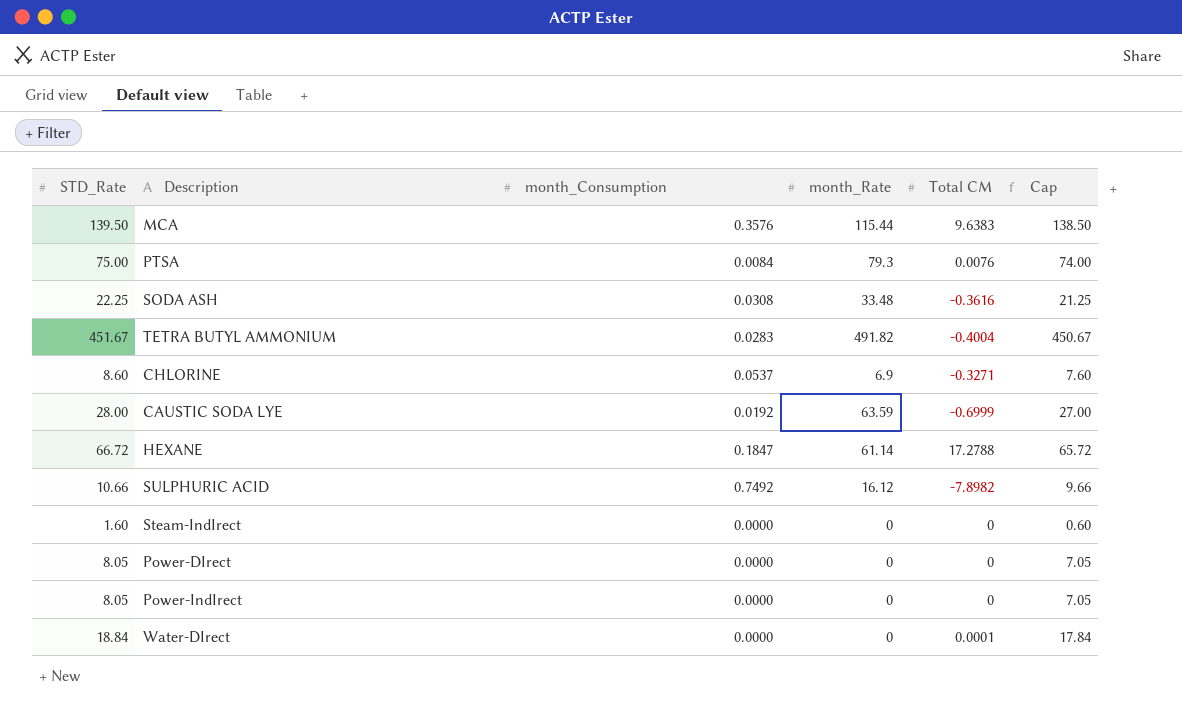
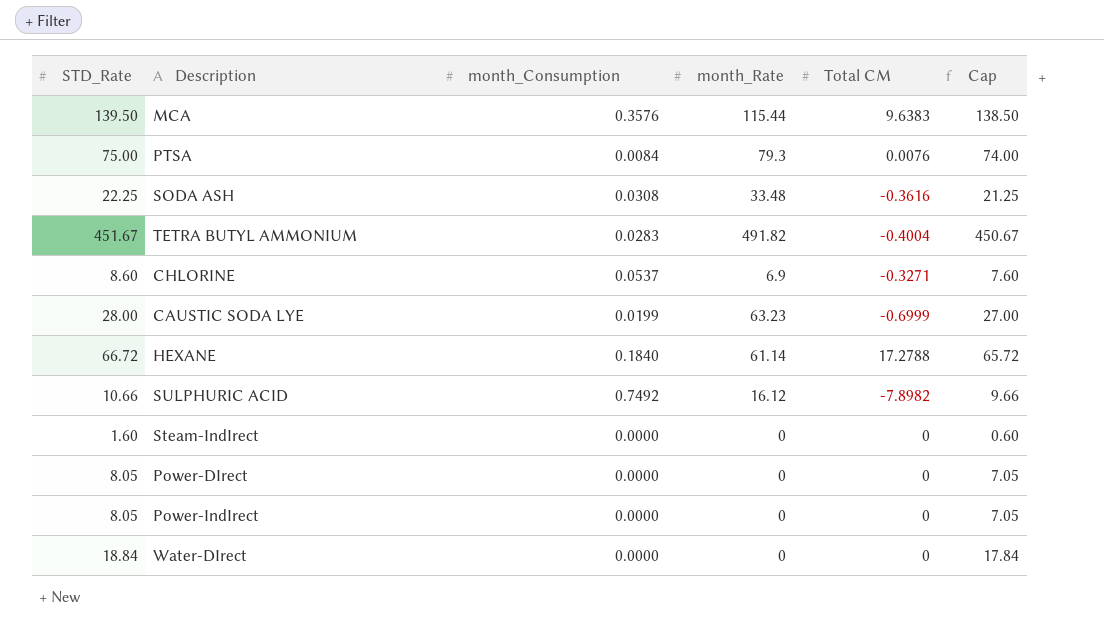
CAUSTIC SODA LYE | month_Consumption: 0.0192 -> 0.0199
CAUSTIC SODA LYE | month_Rate: 63.59 -> 63.23
HEXANE | month_Consumption: 0.1847 -> 0.1840
Water-DIrect | Total CM: 0.0001 -> 0

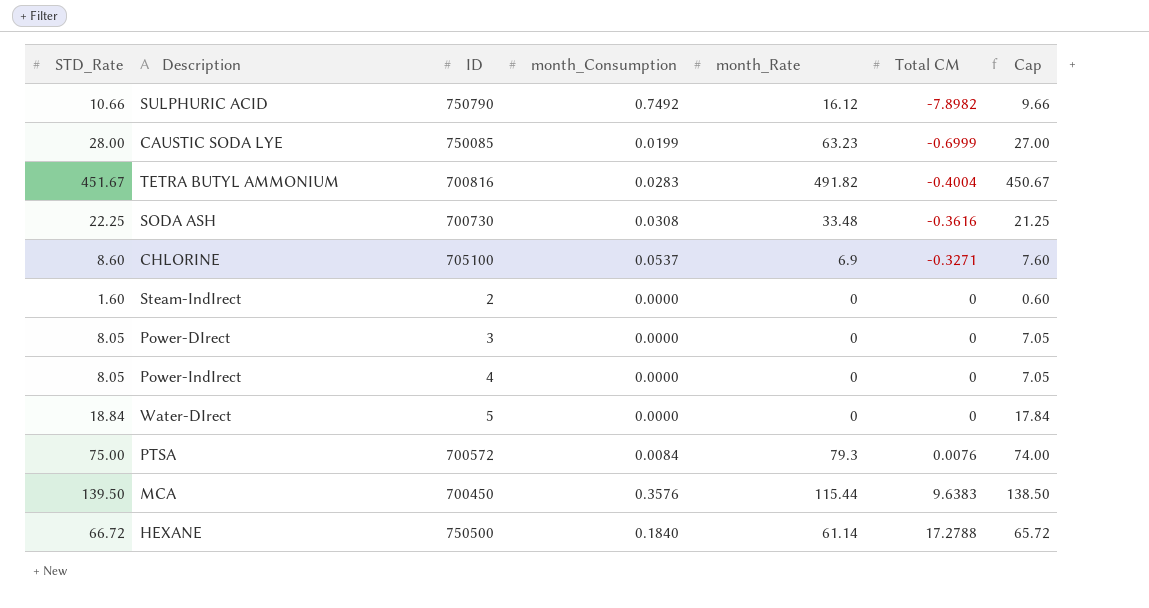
row order: none -> Total CM ascending
column ID | position: none -> 3

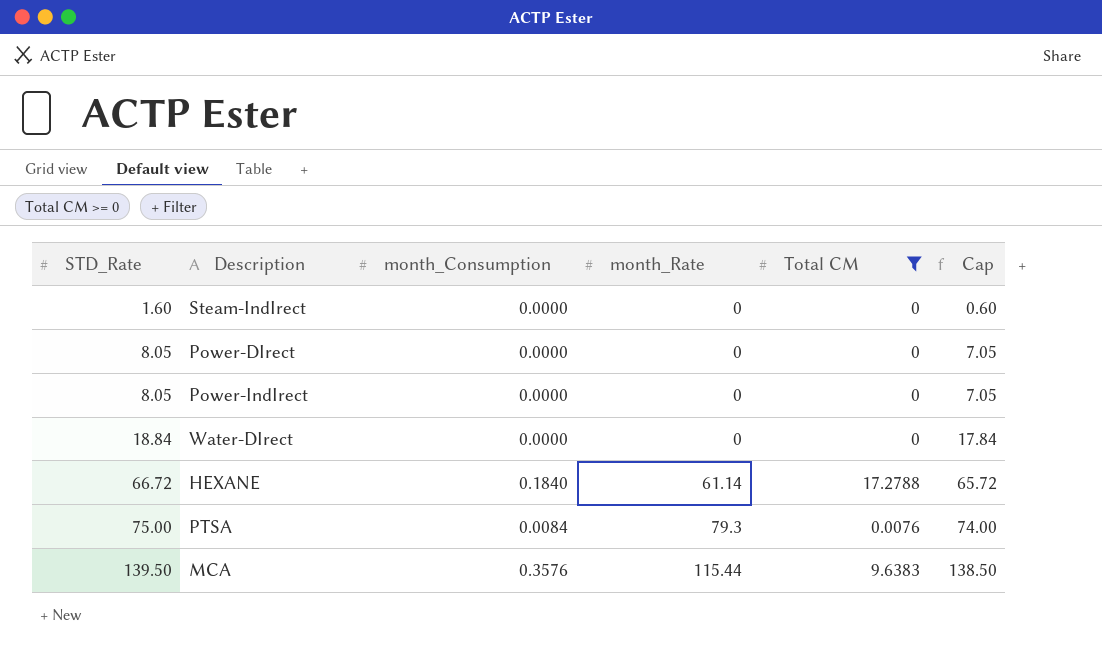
filter: none -> Total CM >= 0
row order: Total CM ascending -> STD_Rate ascending
column ID | position: 3 -> none

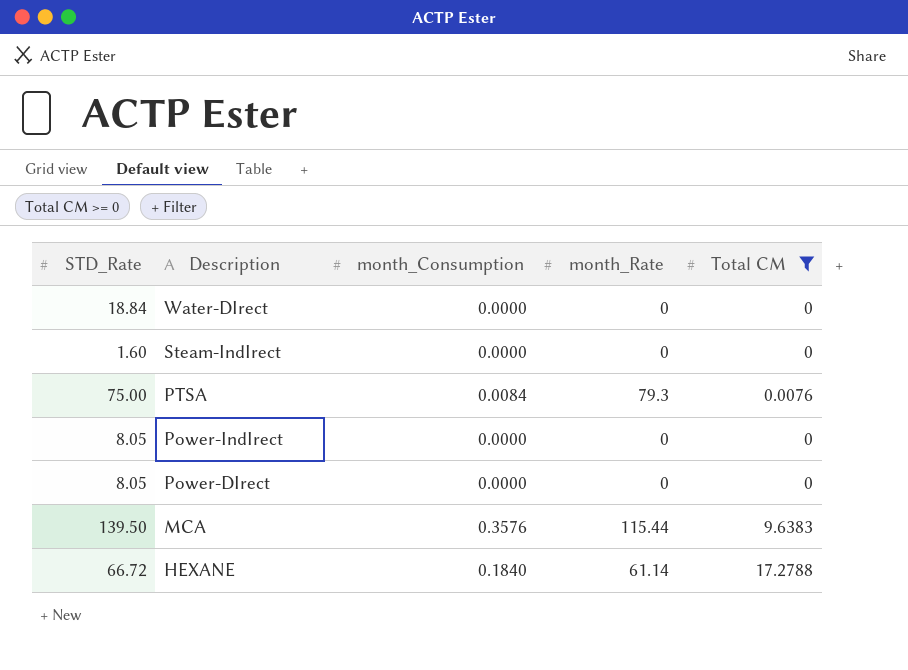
row order: STD_Rate ascending -> Description descending
column Cap | formula: [STD_Rate] - 1 -> none

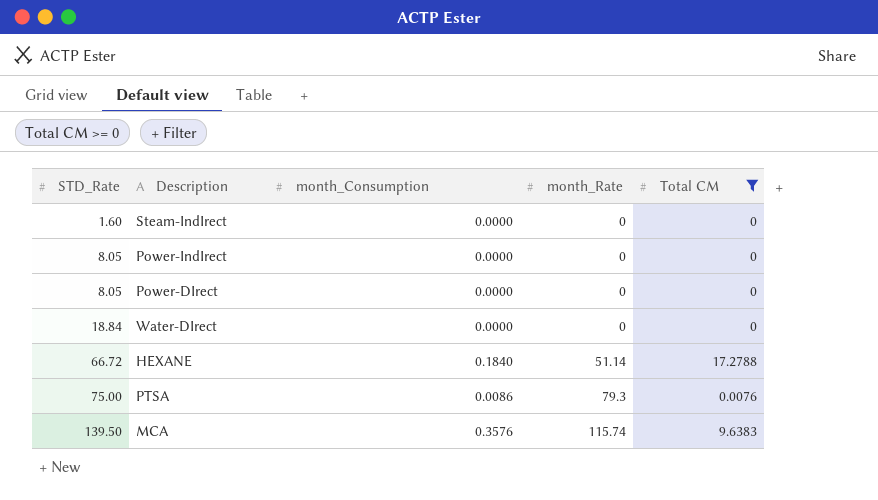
row order: Description descending -> STD_Rate ascending
HEXANE | month_Rate: 61.14 -> 51.14
PTSA | month_Consumption: 0.0084 -> 0.0086
MCA | month_Rate: 115.44 -> 115.74

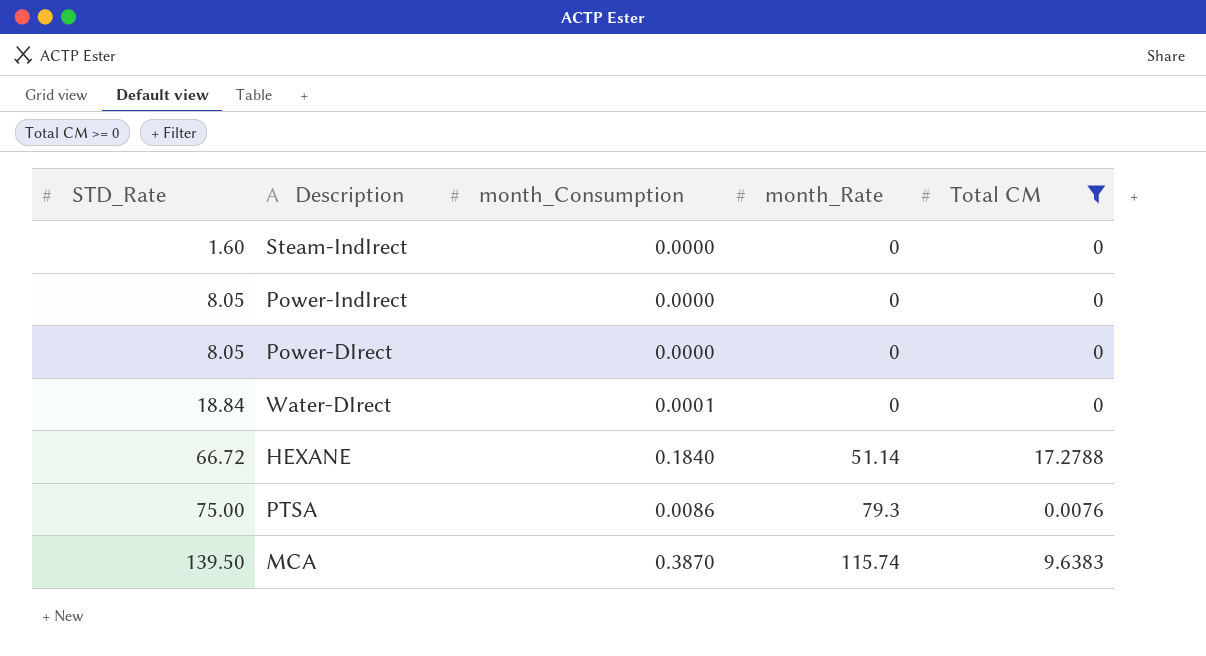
Water-DIrect | month_Consumption: 0.0000 -> 0.0001
MCA | month_Consumption: 0.3576 -> 0.3870

